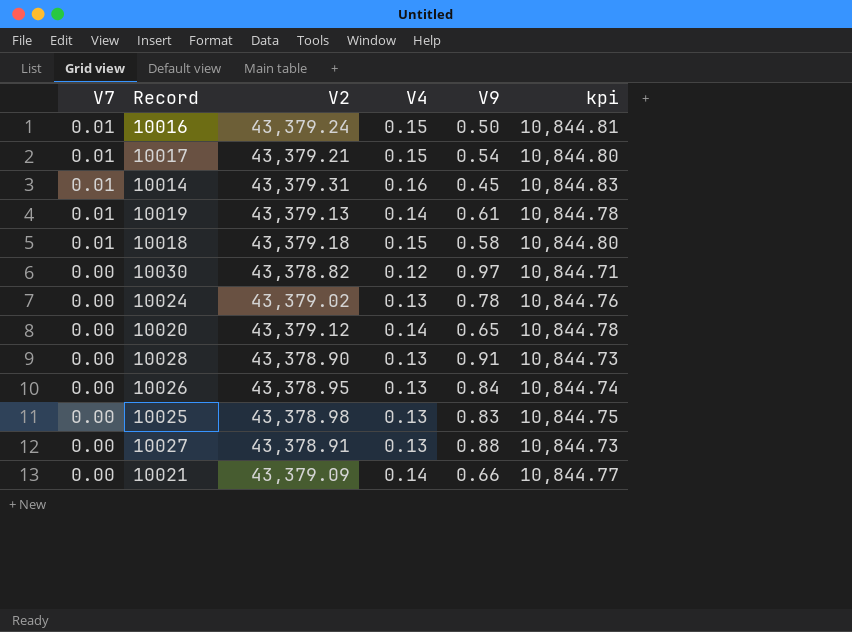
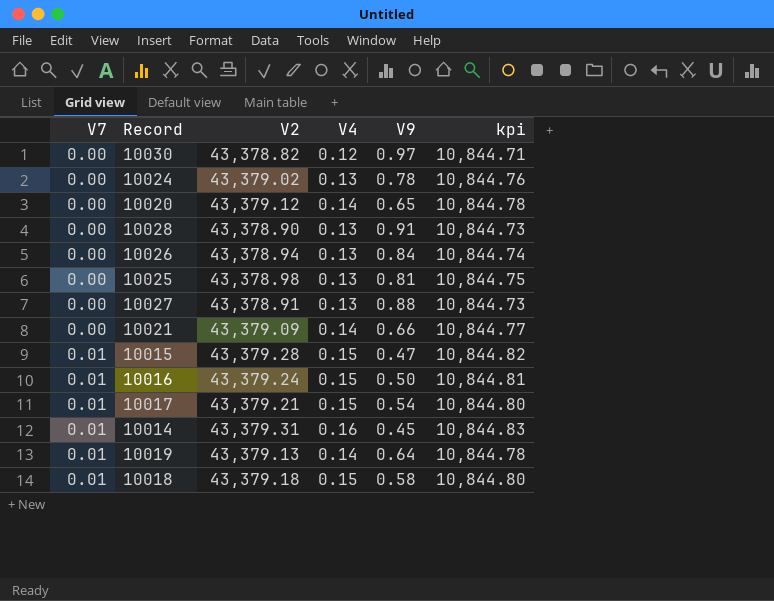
row order: V7 descending -> V7 ascending
10026 | V2: 43,378.95 -> 43,378.94
10025 | V9: 0.83 -> 0.81
row 10015: none -> 0.01 | 43,379.28 | 0.15 | 0.47 | 10,844.82
10019 | V9: 0.61 -> 0.64

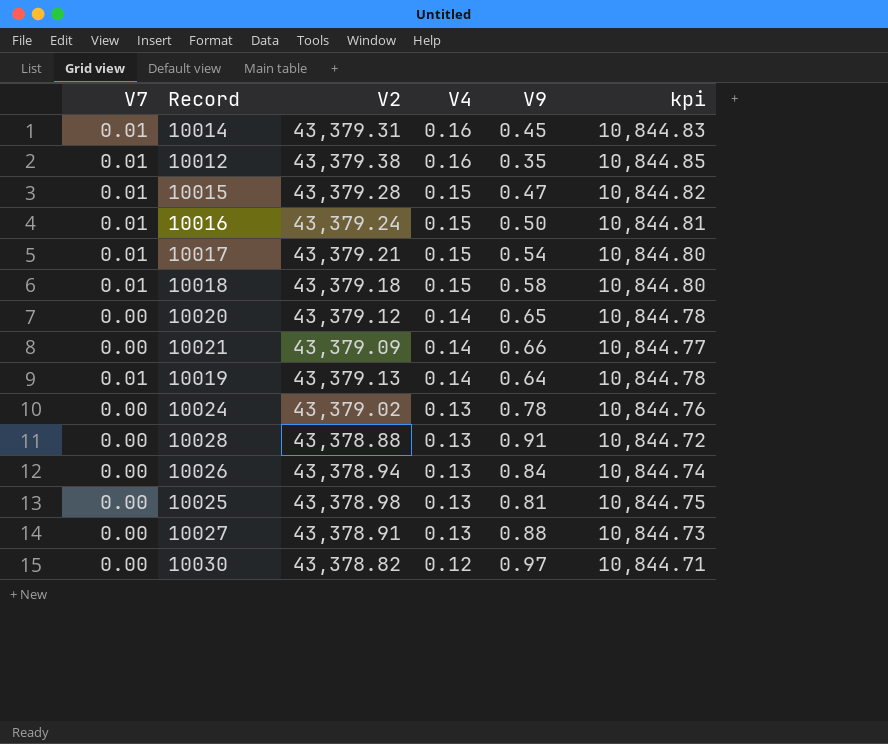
row order: V7 ascending -> V4 descending
row 10012: none -> 0.01 | 43,379.38 | 0.16 | 0.35 | 10,844.85
10028 | V2: 43,378.90 -> 43,378.88
10028 | kpi: 10,844.73 -> 10,844.72

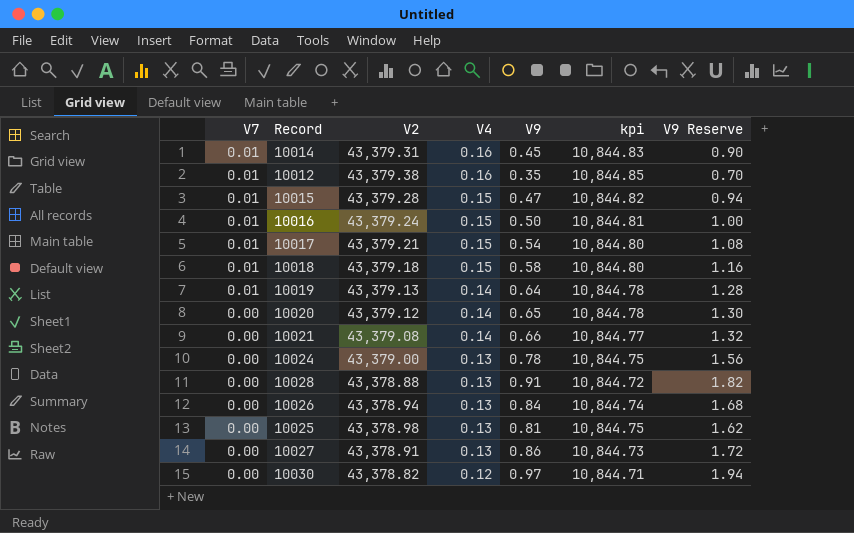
row order: V4 descending -> V7 descending
column V9 Reserve | formula: none -> [V9] * 2
10021 | V2: 43,379.09 -> 43,379.08
10024 | V2: 43,379.02 -> 43,379.00
10024 | kpi: 10,844.76 -> 10,844.75
10027 | V9: 0.88 -> 0.86

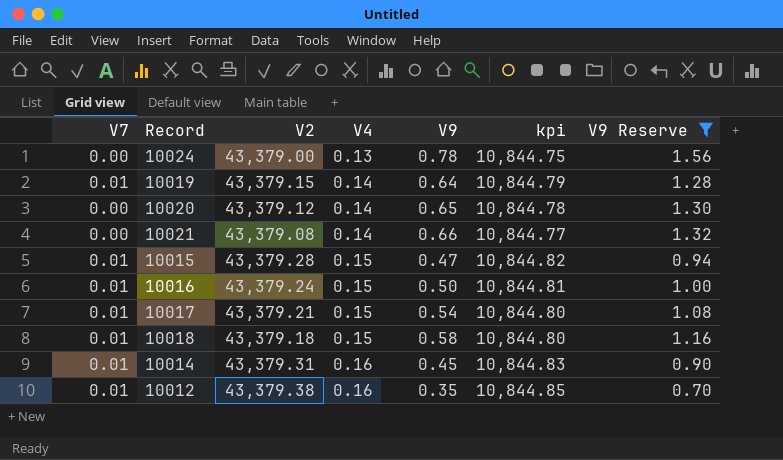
filter: none -> V9 Reserve <= 1.56
row order: V7 descending -> V4 ascending
10019 | V2: 43,379.13 -> 43,379.15
10019 | kpi: 10,844.78 -> 10,844.79

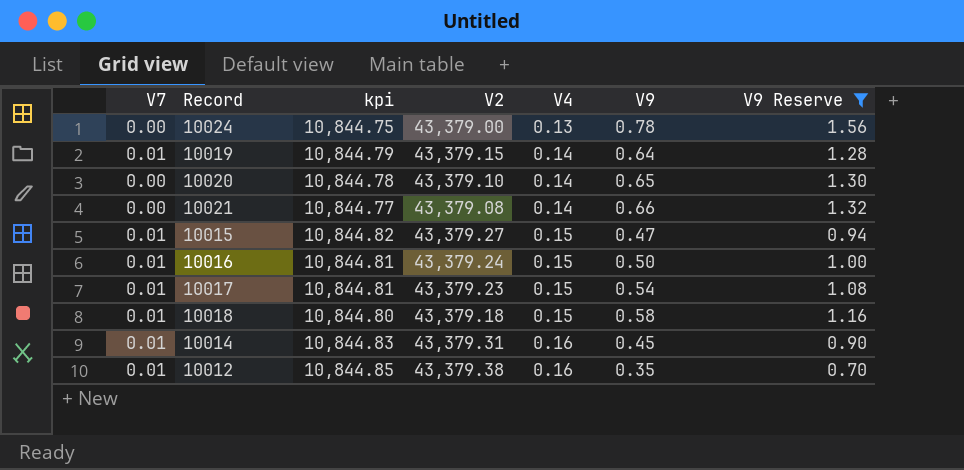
column kpi | position: 6 -> 3
10020 | V2: 43,379.12 -> 43,379.10
10015 | V2: 43,379.28 -> 43,379.27
10017 | kpi: 10,844.80 -> 10,844.81
10017 | V2: 43,379.21 -> 43,379.23

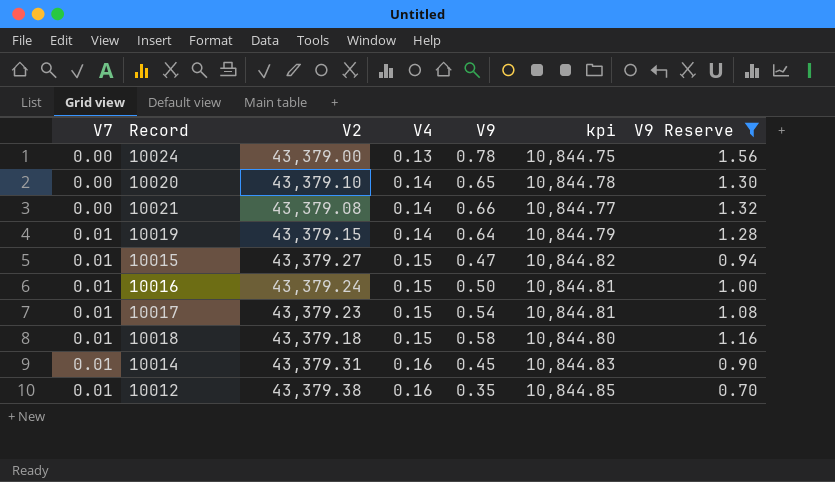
row order: V4 ascending -> V7 ascending
column kpi | position: 3 -> 6

